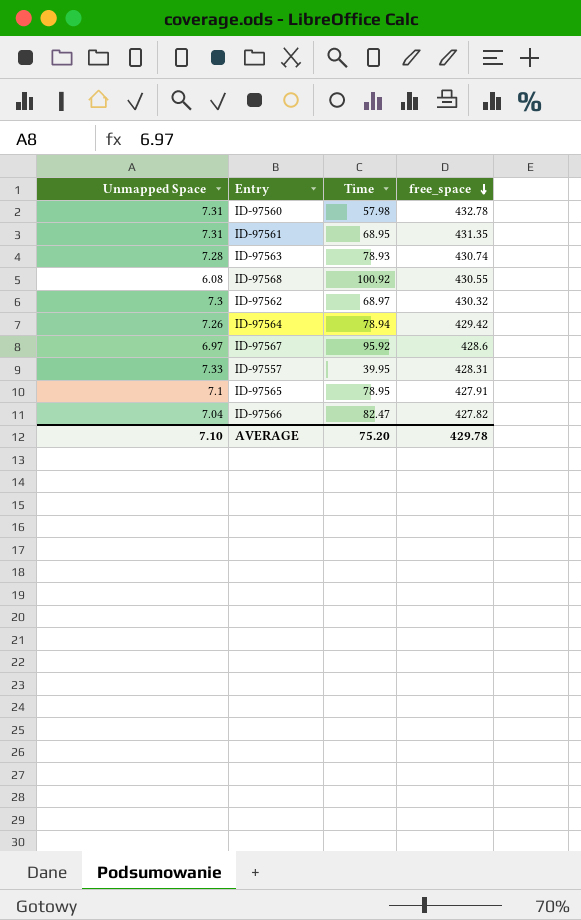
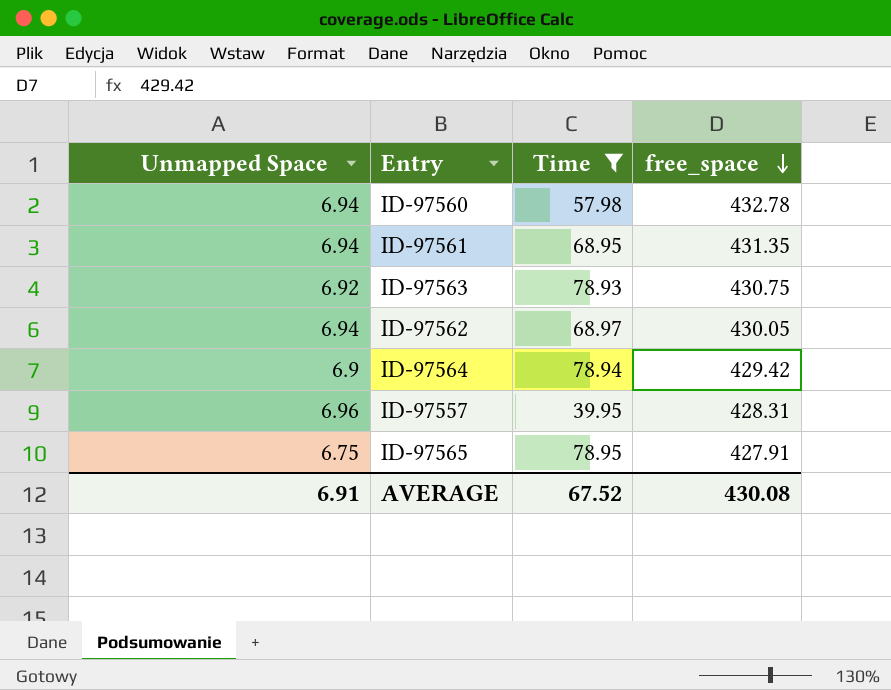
filter: none -> Time <= 78.95
ID-97560 | Unmapped Space: 7.31 -> 6.94
ID-97561 | Unmapped Space: 7.31 -> 6.94
ID-97563 | Unmapped Space: 7.28 -> 6.92
ID-97563 | free_space: 430.74 -> 430.75
ID-97562 | Unmapped Space: 7.3 -> 6.94
ID-97562 | free_space: 430.32 -> 430.05
ID-97564 | Unmapped Space: 7.26 -> 6.9
ID-97557 | Unmapped Space: 7.33 -> 6.96
ID-97565 | Unmapped Space: 7.1 -> 6.75
AVERAGE | Unmapped Space: 7.10 -> 6.91
AVERAGE | Time: 75.20 -> 67.52
AVERAGE | free_space: 429.78 -> 430.08

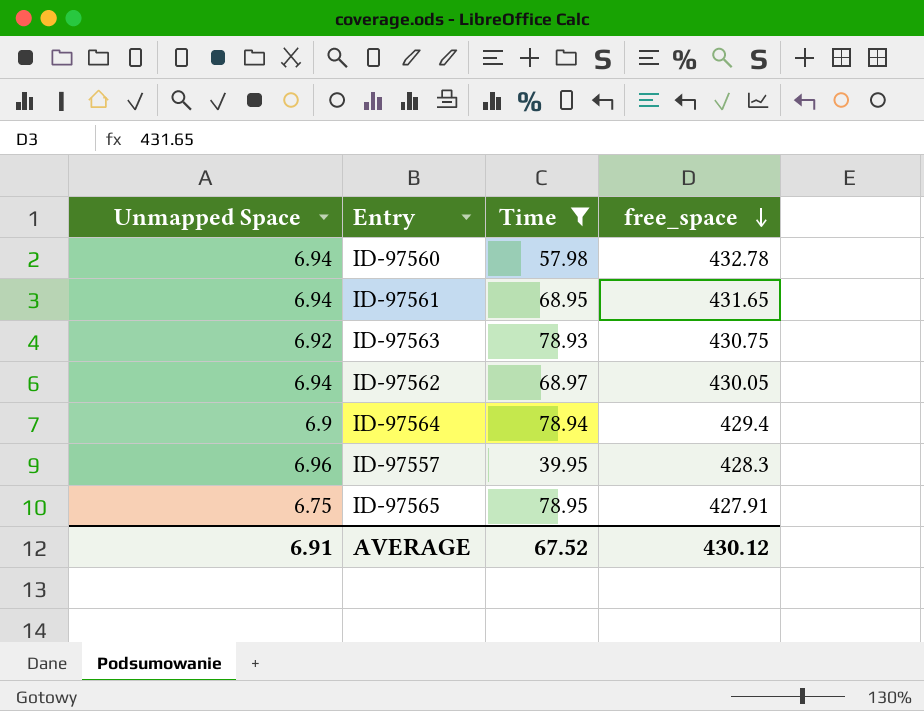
ID-97561 | free_space: 431.35 -> 431.65
ID-97564 | free_space: 429.42 -> 429.4
ID-97557 | free_space: 428.31 -> 428.3
AVERAGE | free_space: 430.08 -> 430.12

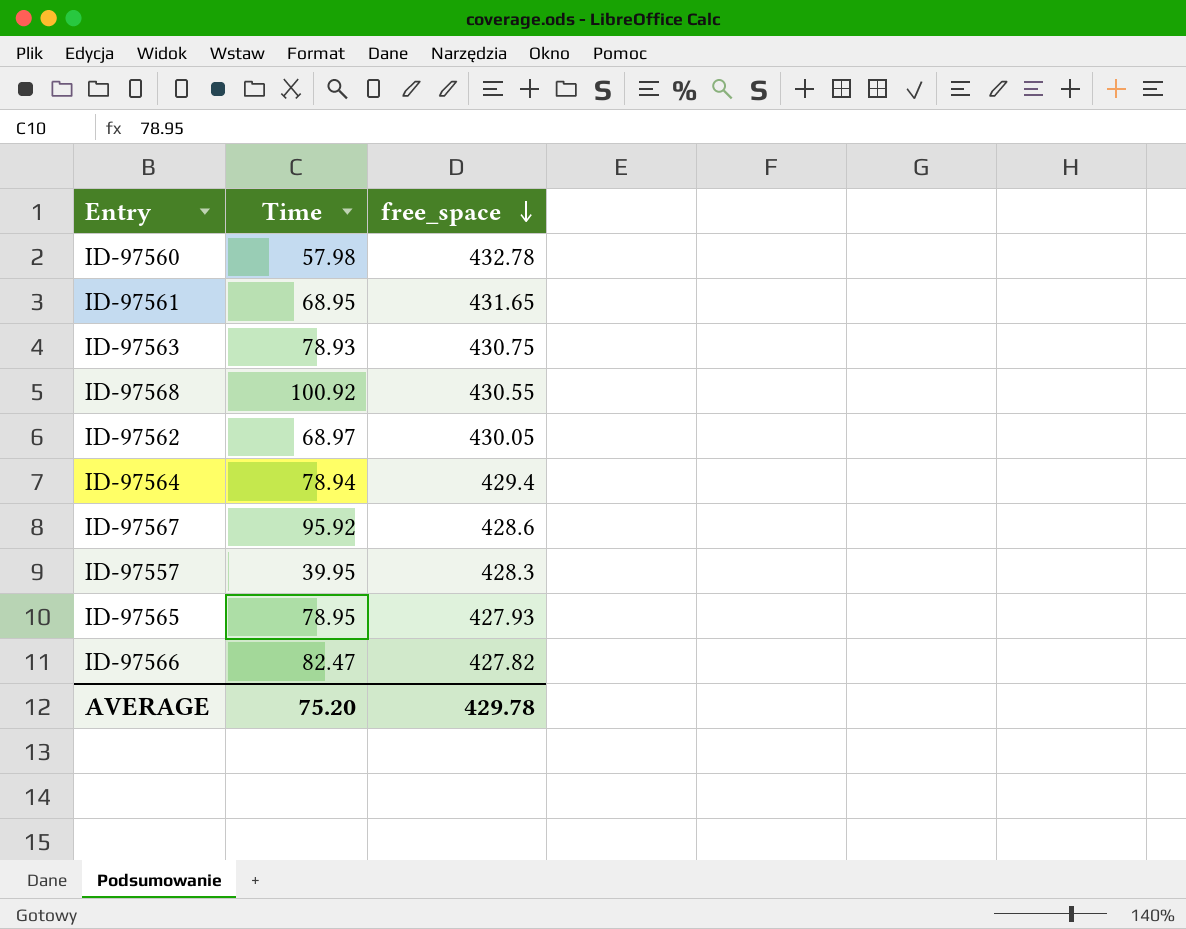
filter: Time <= 78.95 -> none
column Unmapped Space | position: 1 -> none
ID-97565 | free_space: 427.91 -> 427.93
AVERAGE | Time: 67.52 -> 75.20
AVERAGE | free_space: 430.12 -> 429.78

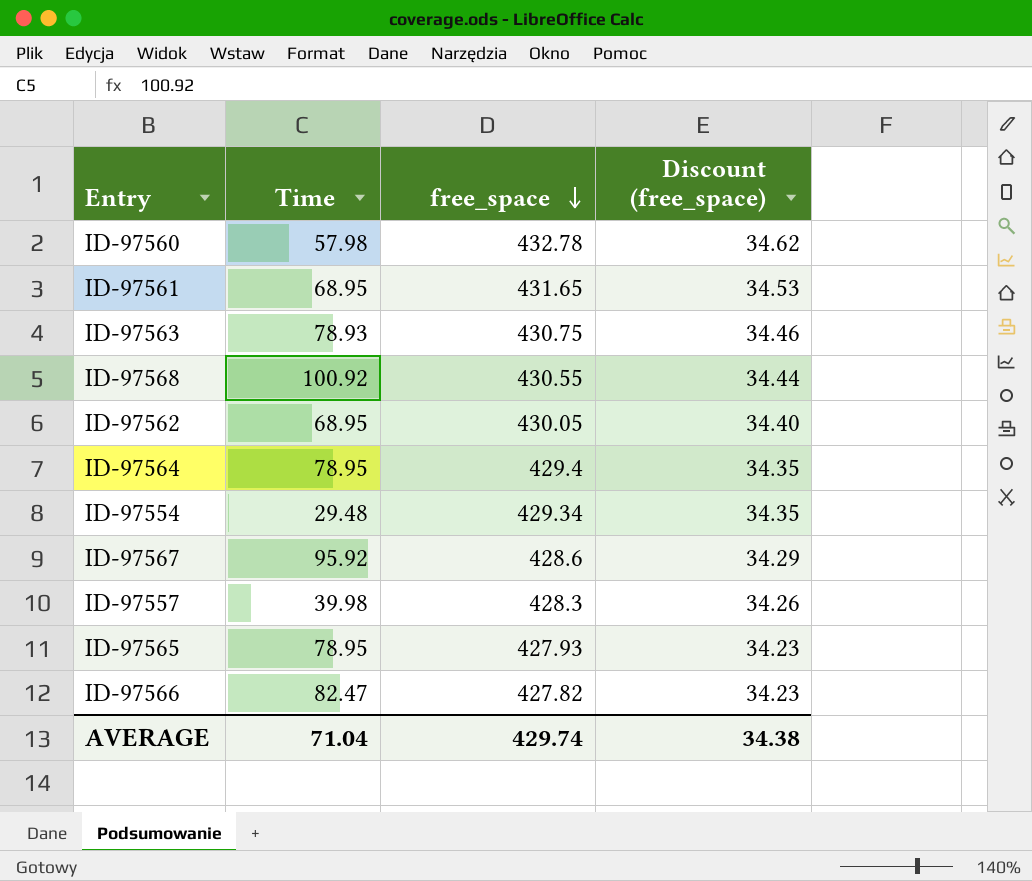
column Discount (free_space) | formula: none -> [free_space] * 0.08
ID-97562 | Time: 68.97 -> 68.95
ID-97564 | Time: 78.94 -> 78.95
row ID-97554: none -> 29.48 | 429.34 | 34.35
ID-97557 | Time: 39.95 -> 39.98
AVERAGE | Time: 75.20 -> 71.04
AVERAGE | free_space: 429.78 -> 429.74

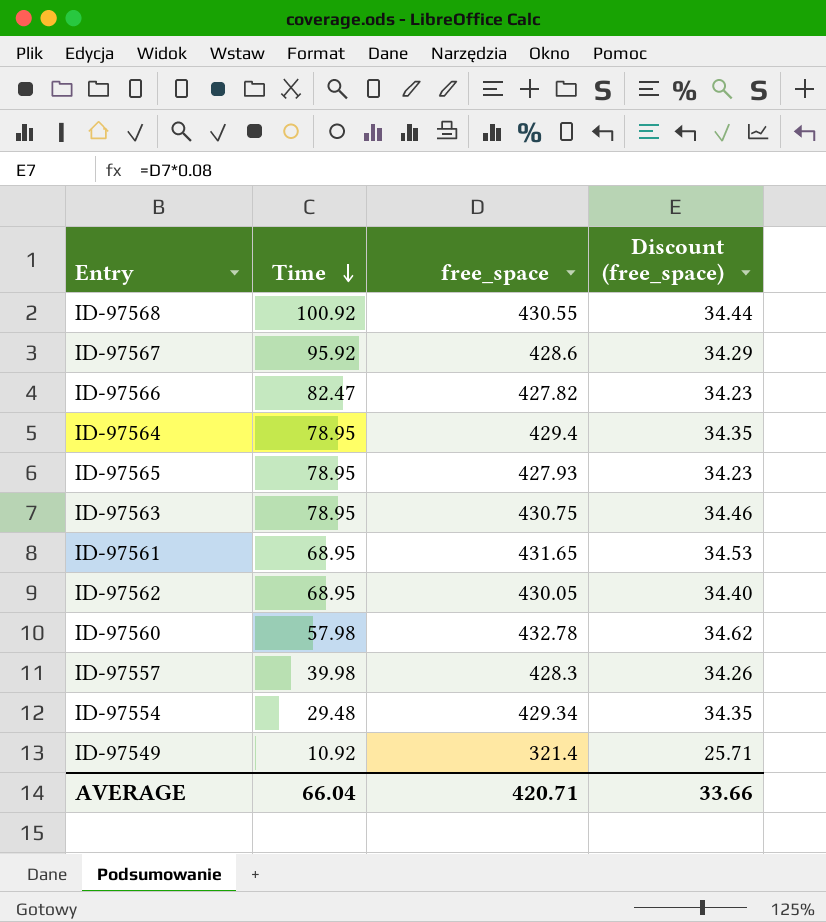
row order: free_space descending -> Time descending
ID-97563 | Time: 78.93 -> 78.95
row ID-97549: none -> 10.92 | 321.4 | 25.71
AVERAGE | Time: 71.04 -> 66.04
AVERAGE | free_space: 429.74 -> 420.71
AVERAGE | Discount (free_space): 34.38 -> 33.66

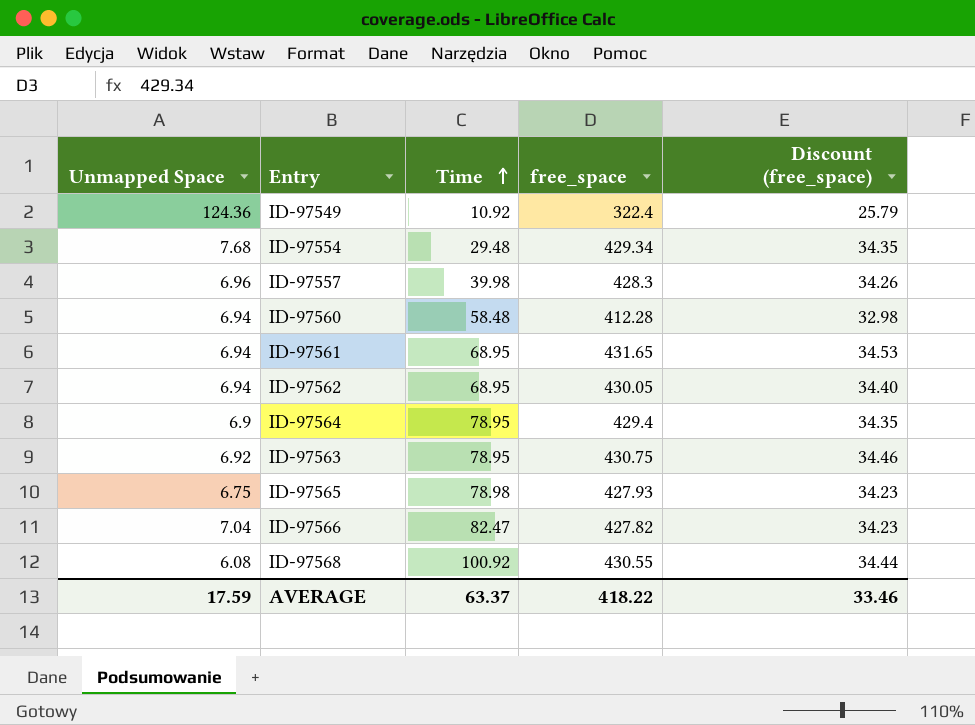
row order: Time descending -> Time ascending
column Unmapped Space | position: none -> 1
row ID-97567: 95.92 | 428.6 | 34.29 -> none
ID-97549 | free_space: 321.4 -> 322.4
ID-97549 | Discount (free_space): 25.71 -> 25.79
ID-97560 | Time: 57.98 -> 58.48
ID-97560 | free_space: 432.78 -> 412.28
ID-97560 | Discount (free_space): 34.62 -> 32.98
ID-97565 | Time: 78.95 -> 78.98
AVERAGE | Time: 66.04 -> 63.37
AVERAGE | free_space: 420.71 -> 418.22
AVERAGE | Discount (free_space): 33.66 -> 33.46

